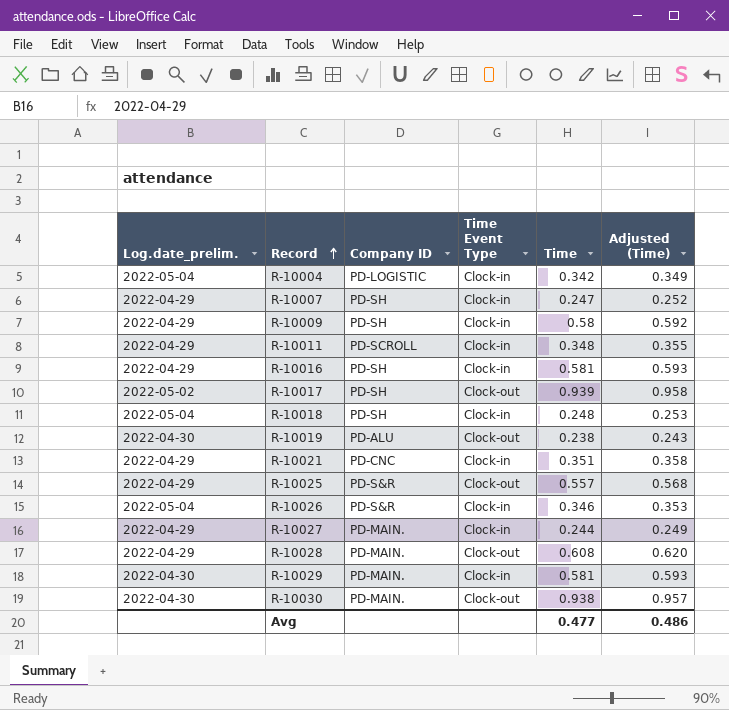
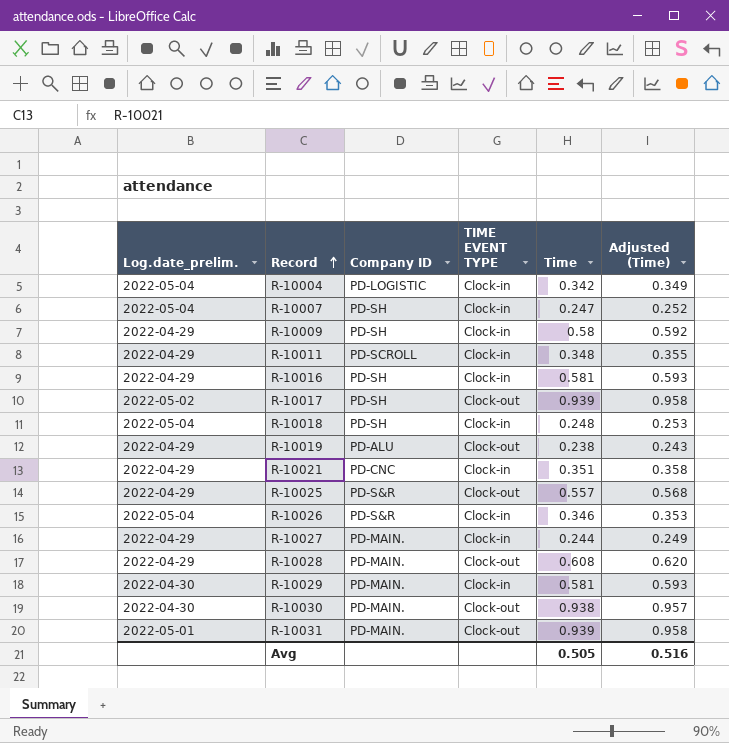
column name: Time Event Type -> TIME EVENT TYPE
R-10007 | Log.date_prelim.: 2022-04-29 -> 2022-05-04
R-10019 | Log.date_prelim.: 2022-04-30 -> 2022-04-29
row R-10031: none -> 2022-05-01 | PD-MAIN. | Clock-out | 0.939 | 0.958
Avg | Time: 0.477 -> 0.505
Avg | Adjusted (Time): 0.486 -> 0.516

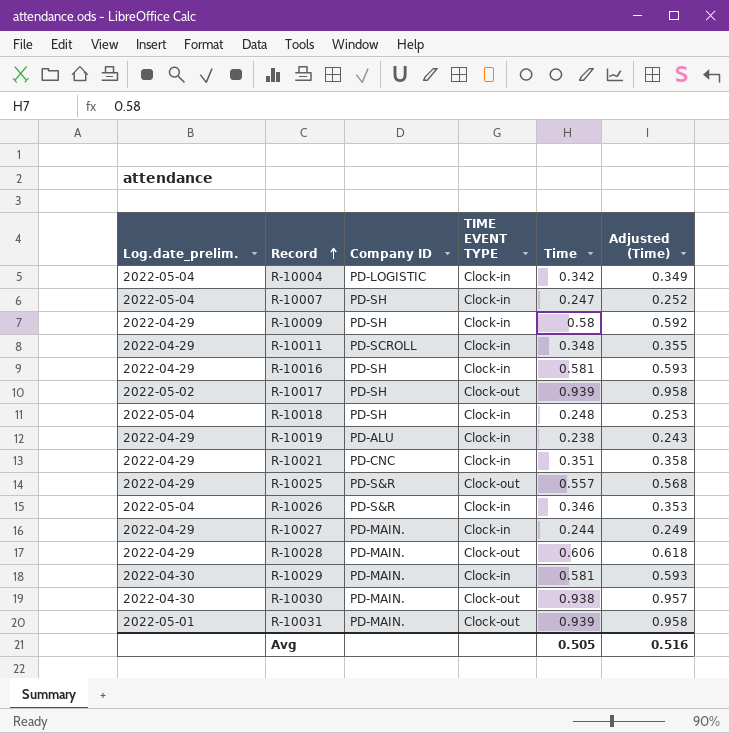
R-10019 | TIME EVENT TYPE: Clock-out -> Clock-in
R-10028 | Time: 0.608 -> 0.606
R-10028 | Adjusted (Time): 0.620 -> 0.618

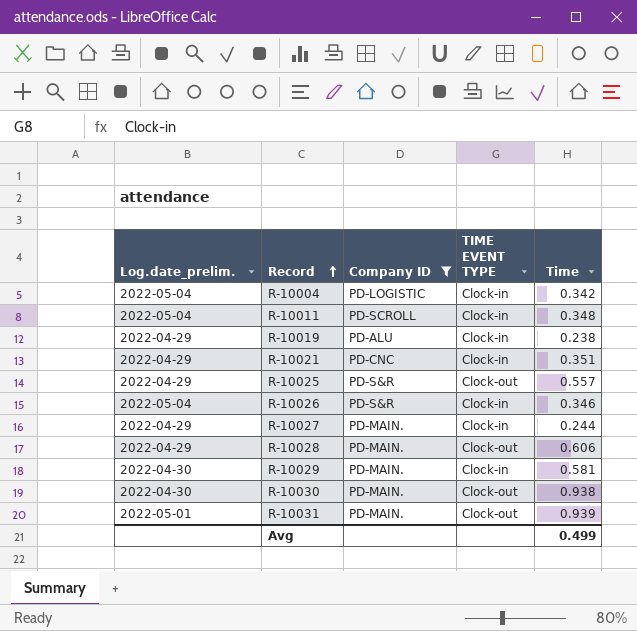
filter: none -> Company ID != PD-SH
column Adjusted (Time) | formula: [Time] * 1.02 -> none
R-10011 | Log.date_prelim.: 2022-04-29 -> 2022-05-04
Avg | Time: 0.505 -> 0.499

